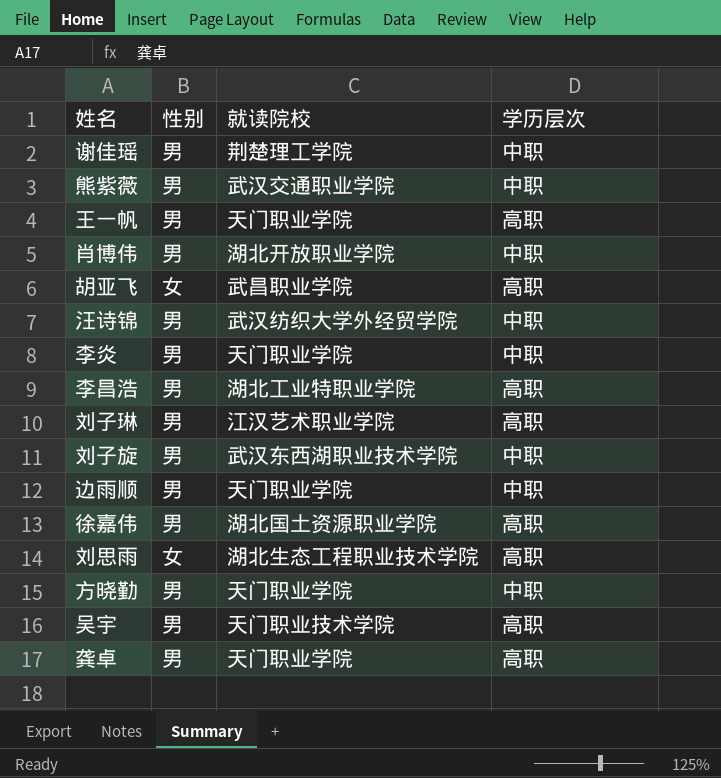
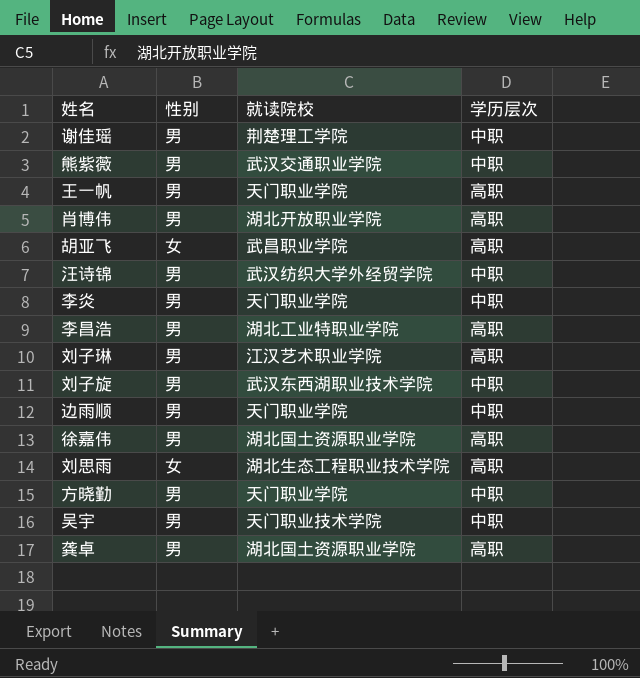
肖博伟 | 学历层次: 中职 -> 高职
吴宇 | 学历层次: 高职 -> 中职
龚卓 | 就读院校: 天门职业学院 -> 湖北国土资源职业学院

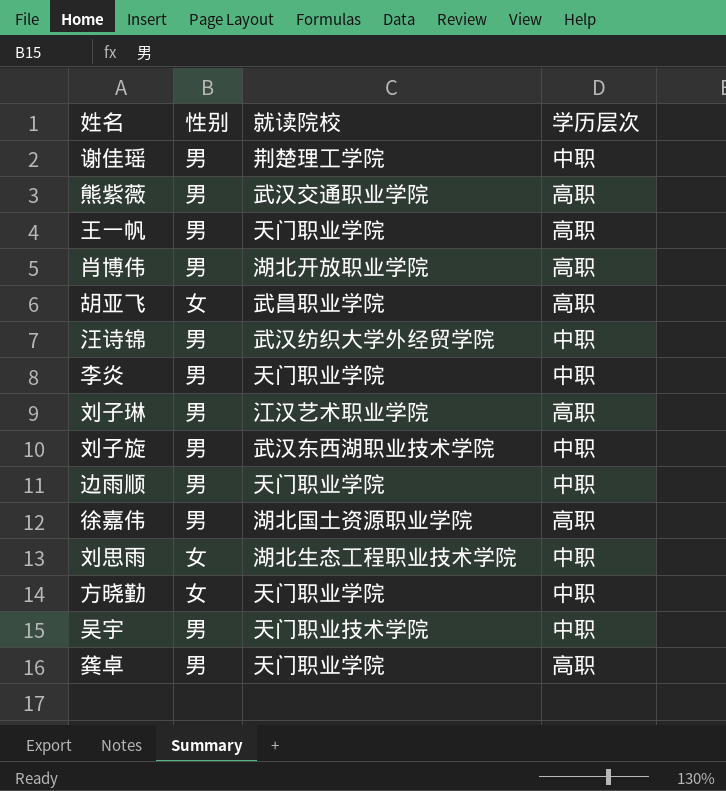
row 李昌浩: 男 | 湖北工业特职业学院 | 高职 -> none
熊紫薇 | 学历层次: 中职 -> 高职
刘思雨 | 学历层次: 高职 -> 中职
方晓勤 | 性别: 男 -> 女
龚卓 | 就读院校: 湖北国土资源职业学院 -> 天门职业学院

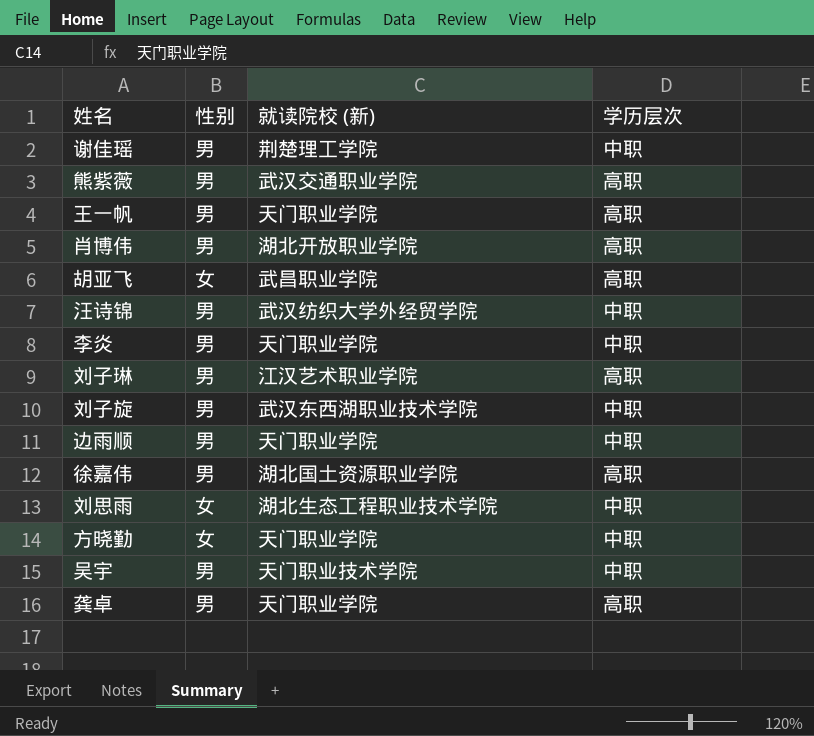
column name: 就读院校 -> 就读院校 (新)

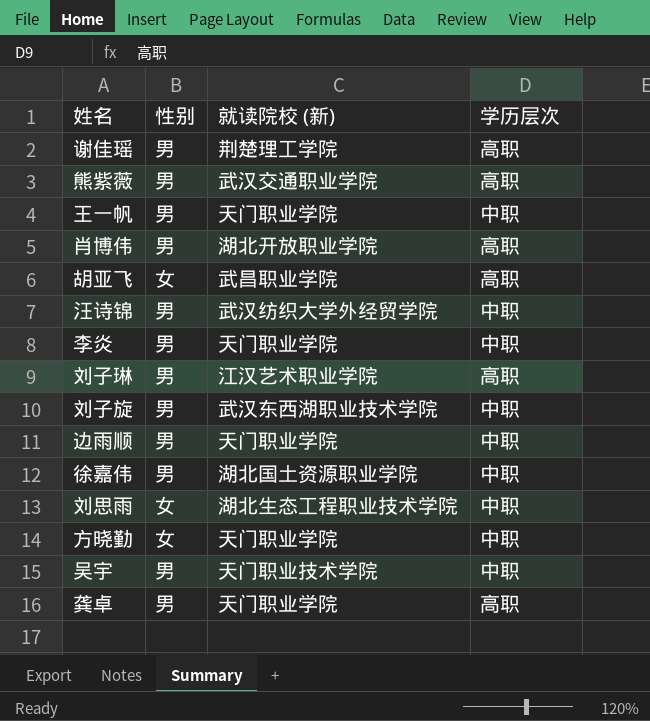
谢佳瑶 | 学历层次: 中职 -> 高职
王一帆 | 学历层次: 高职 -> 中职
徐嘉伟 | 学历层次: 高职 -> 中职

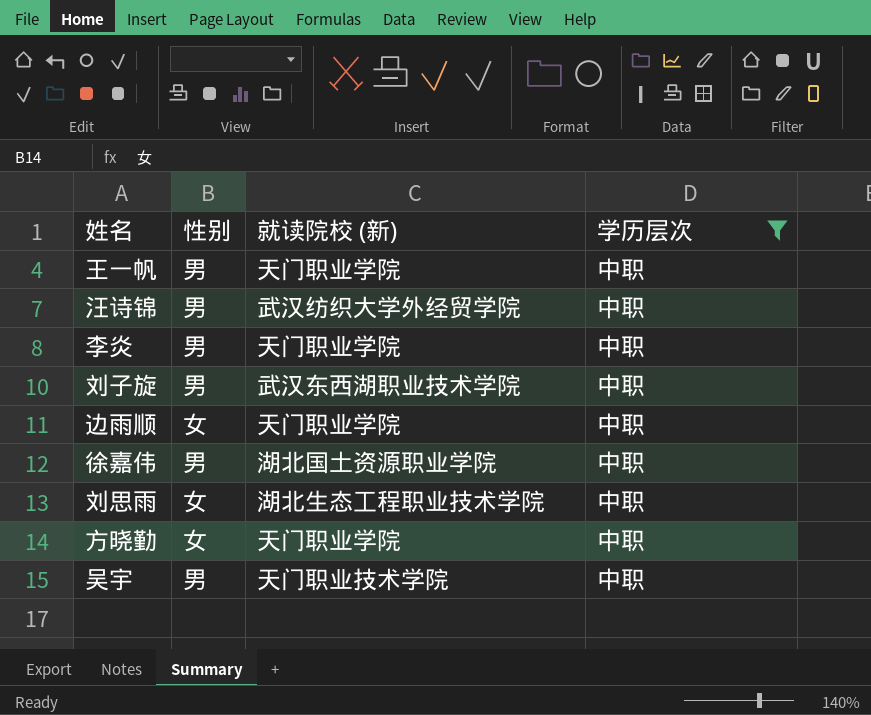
filter: none -> 学历层次 = 中职
边雨顺 | 性别: 男 -> 女

